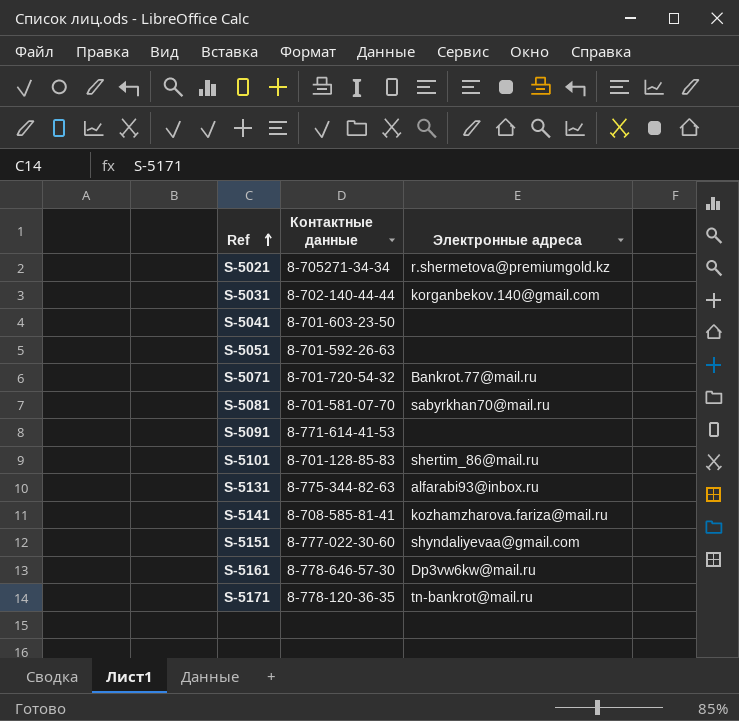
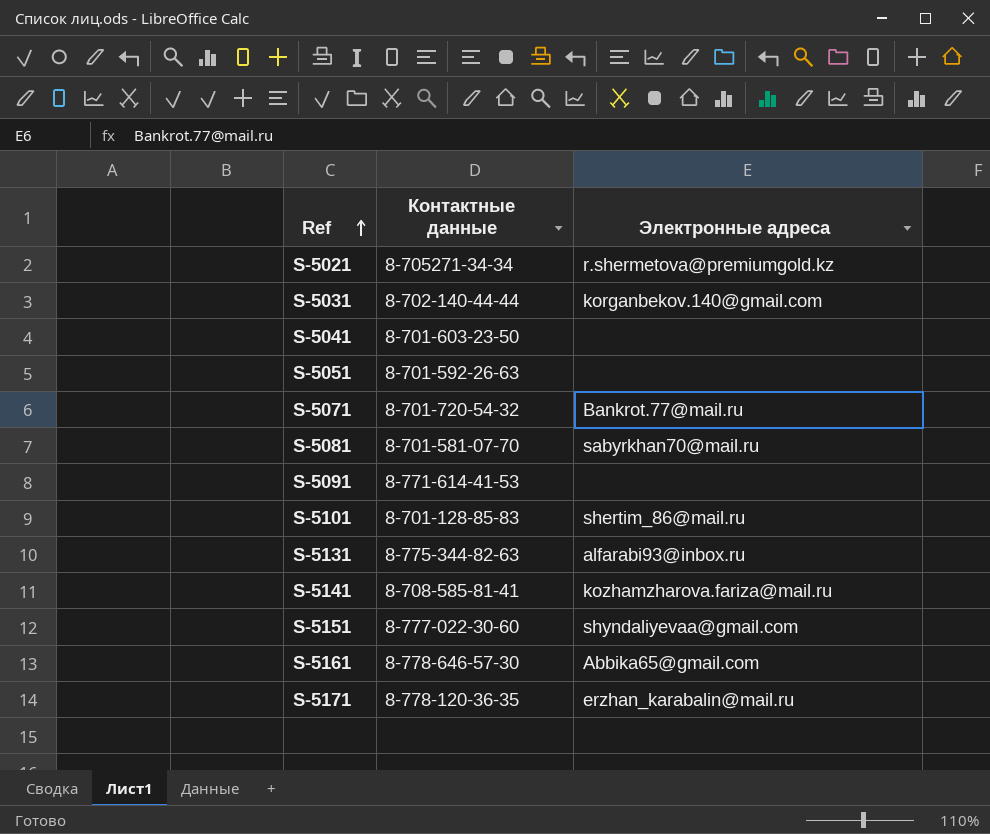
S-5161 | Электронные адреса: Dp3vw6kw@mail.ru -> Abbika65@gmail.com
S-5171 | Электронные адреса: tn-bankrot@mail.ru -> erzhan_karabalin@mail.ru

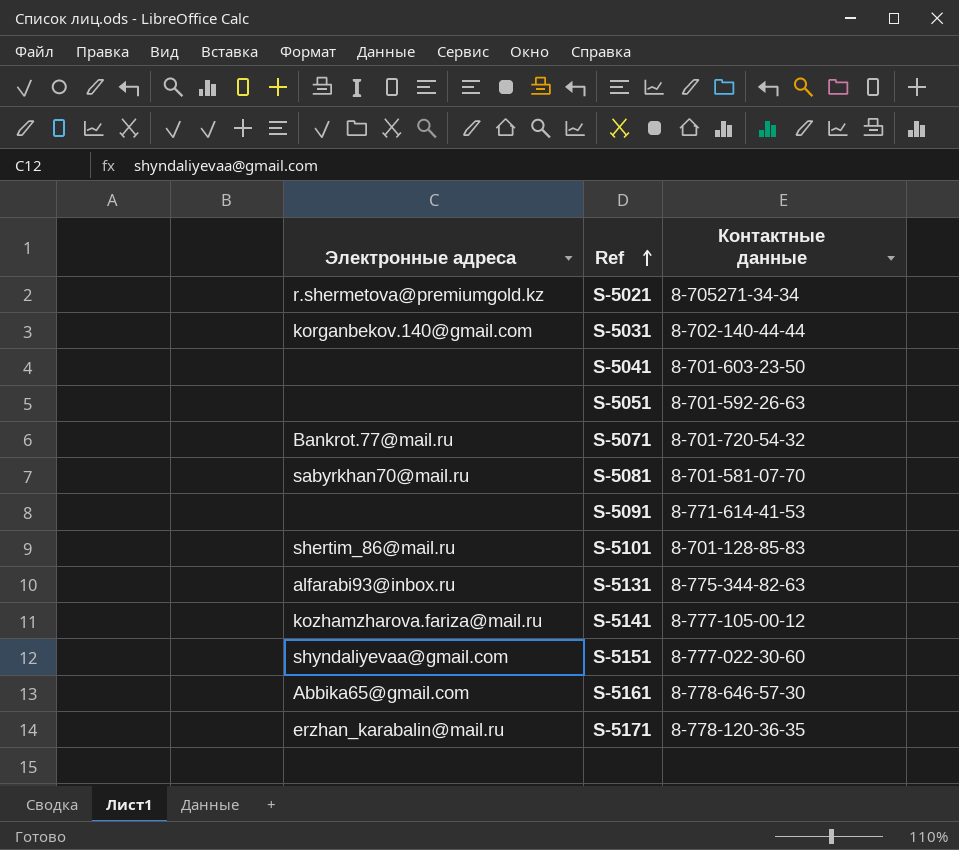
column Электронные адреса | position: 3 -> 1
S-5141 | Контактные данные: 8-708-585-81-41 -> 8-777-105-00-12

